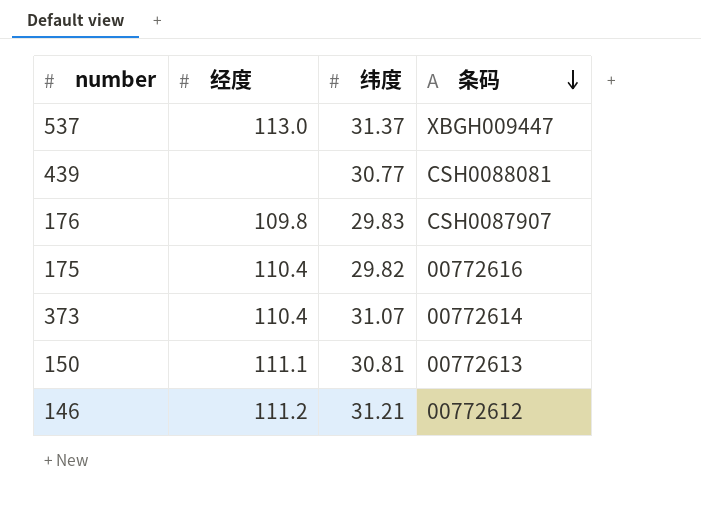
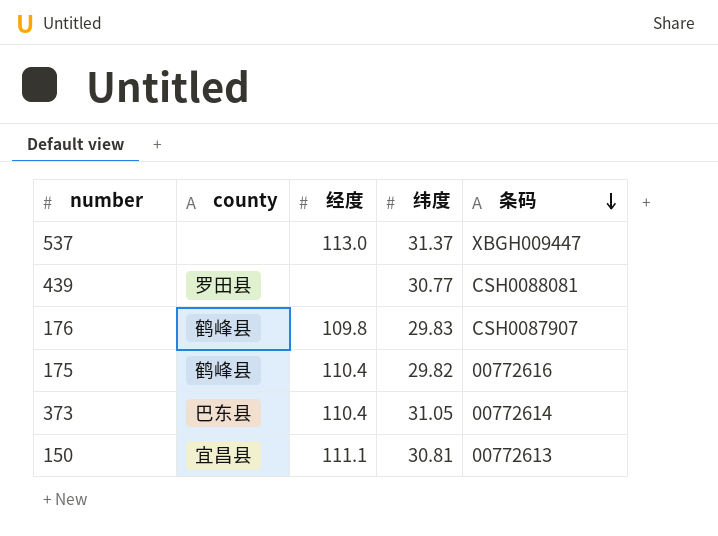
column county | position: none -> 2
row 146: 111.2 | 31.21 | 00772612 -> none
373 | 纬度: 31.07 -> 31.05

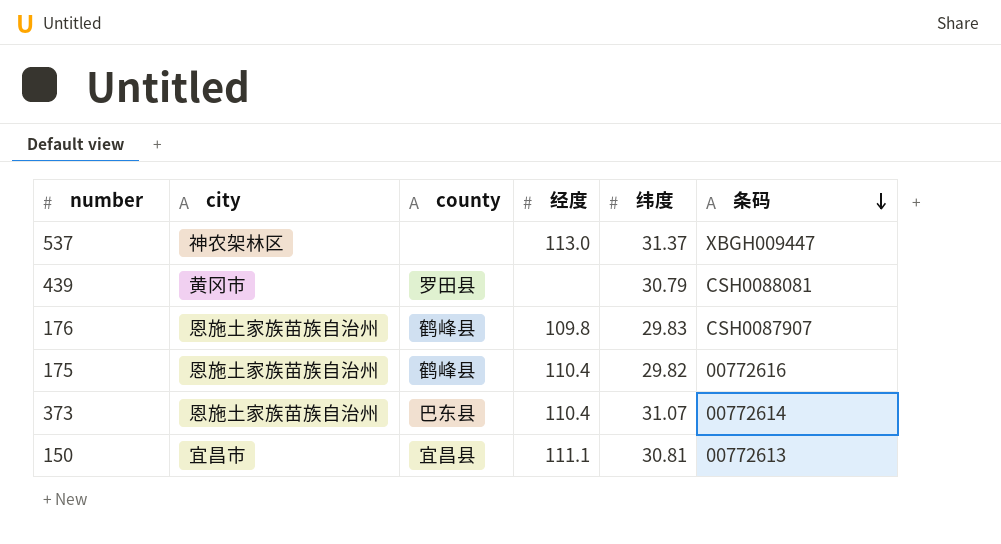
column city | position: none -> 2
439 | 纬度: 30.77 -> 30.79
373 | 纬度: 31.05 -> 31.07

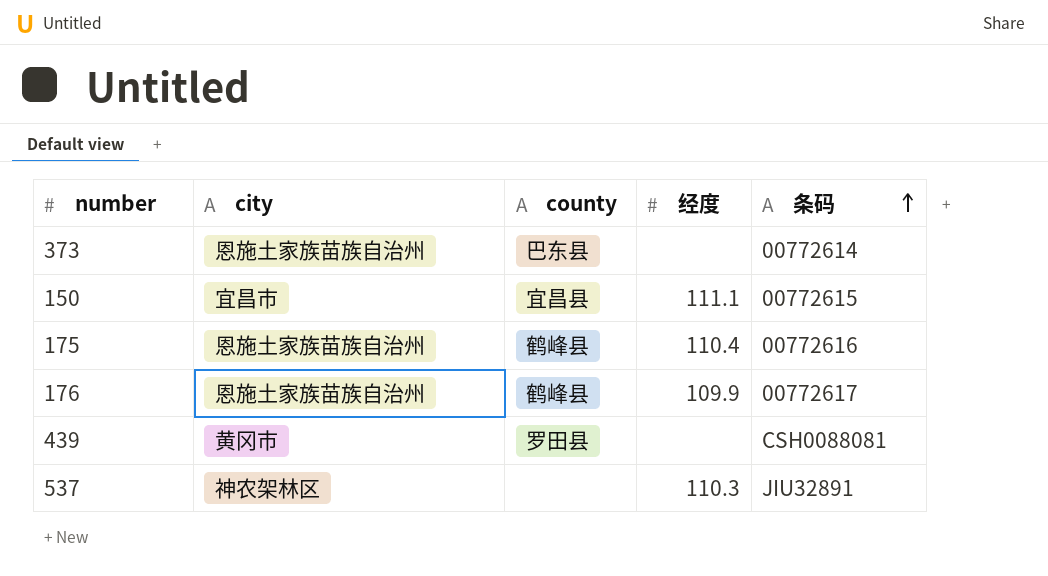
row order: 条码 descending -> 条码 ascending
column 纬度 | position: 5 -> none
373 | 经度: 110.4 -> none
150 | 条码: 00772613 -> 00772615
176 | 经度: 109.8 -> 109.9
176 | 条码: CSH0087907 -> 00772617
537 | 经度: 113.0 -> 110.3
537 | 条码: XBGH009447 -> JIU32891

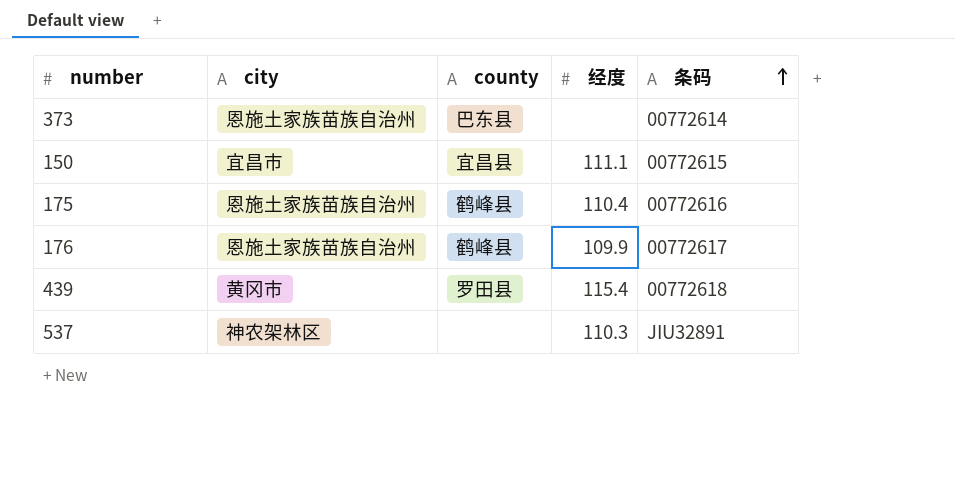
439 | 经度: none -> 115.4
439 | 条码: CSH0088081 -> 00772618

